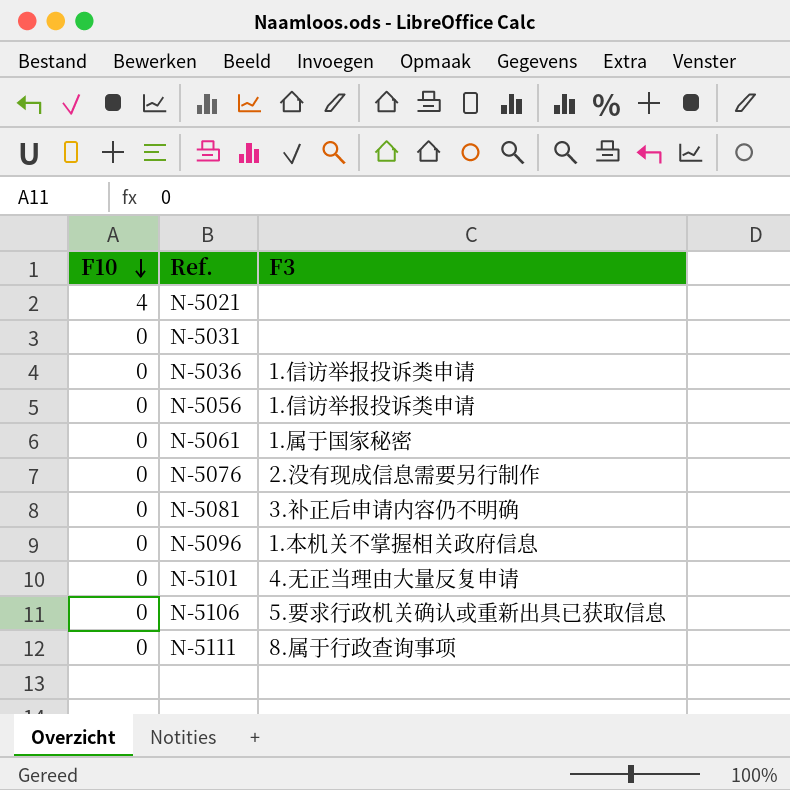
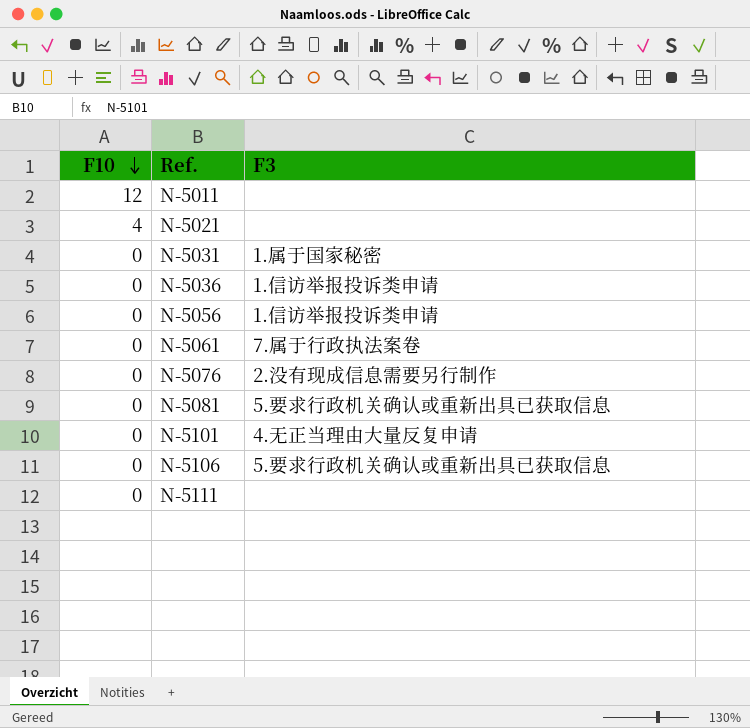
row N-5096: 0 | 1.本机关不掌握相关政府信息 -> none
row N-5011: none -> 12 | none
N-5031 | F3: none -> 1.属于国家秘密
N-5061 | F3: 1.属于国家秘密 -> 7.属于行政执法案卷
N-5081 | F3: 3.补正后申请内容仍不明确 -> 5.要求行政机关确认或重新出具已获取信息
N-5111 | F3: 8.属于行政查询事项 -> none

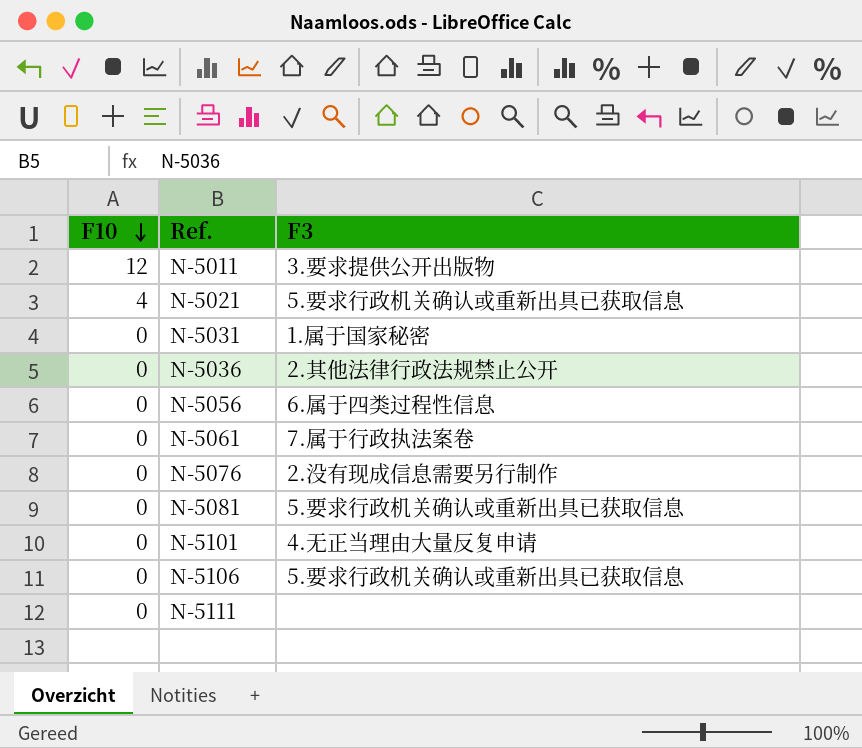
N-5011 | F3: none -> 3.要求提供公开出版物
N-5021 | F3: none -> 5.要求行政机关确认或重新出具已获取信息
N-5036 | F3: 1.信访举报投诉类申请 -> 2.其他法律行政法规禁止公开
N-5056 | F3: 1.信访举报投诉类申请 -> 6.属于四类过程性信息

